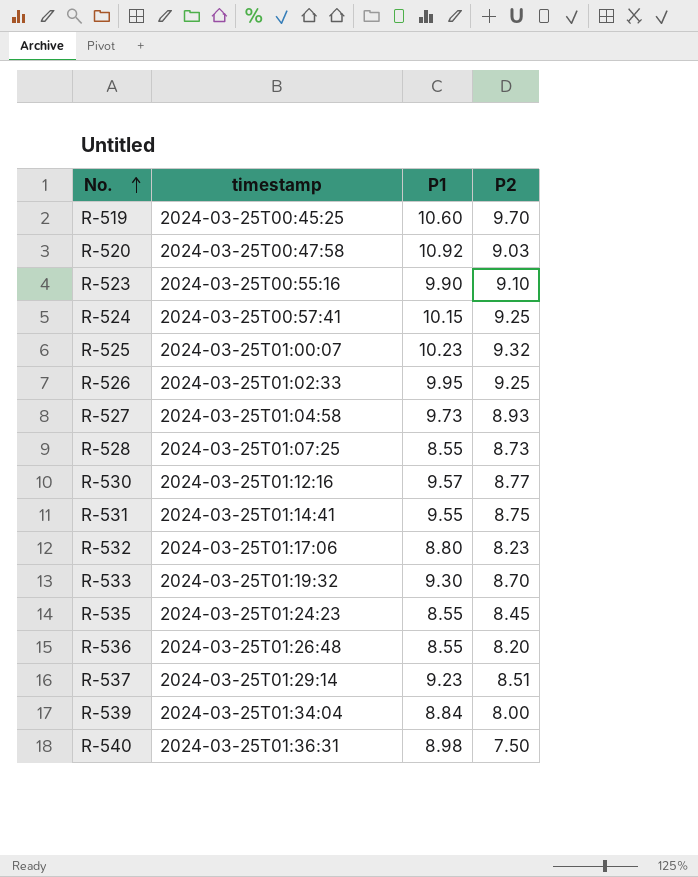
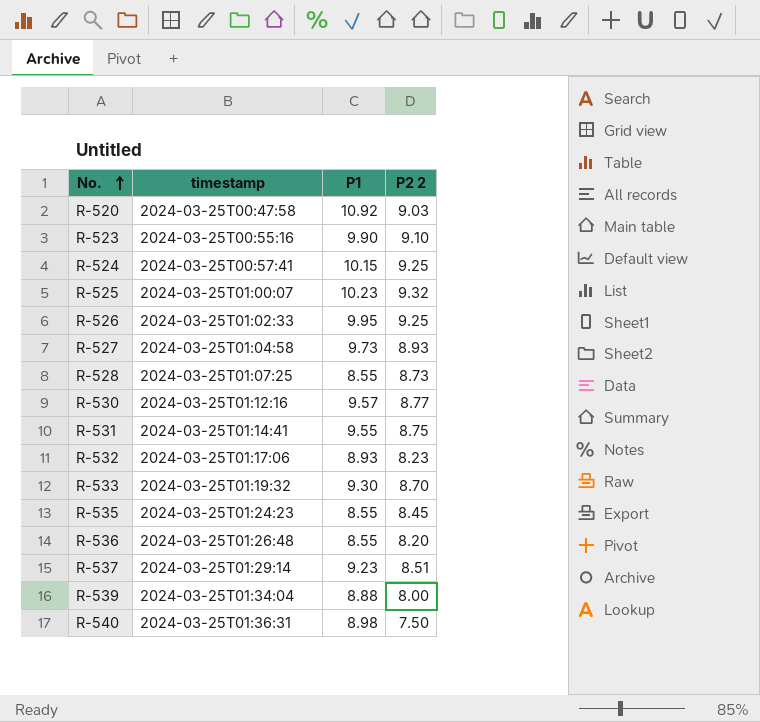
column name: P2 -> P2 2
row R-519: 2024-03-25T00:45:25 | 10.60 | 9.70 -> none
R-532 | P1: 8.80 -> 8.93
R-539 | P1: 8.84 -> 8.88

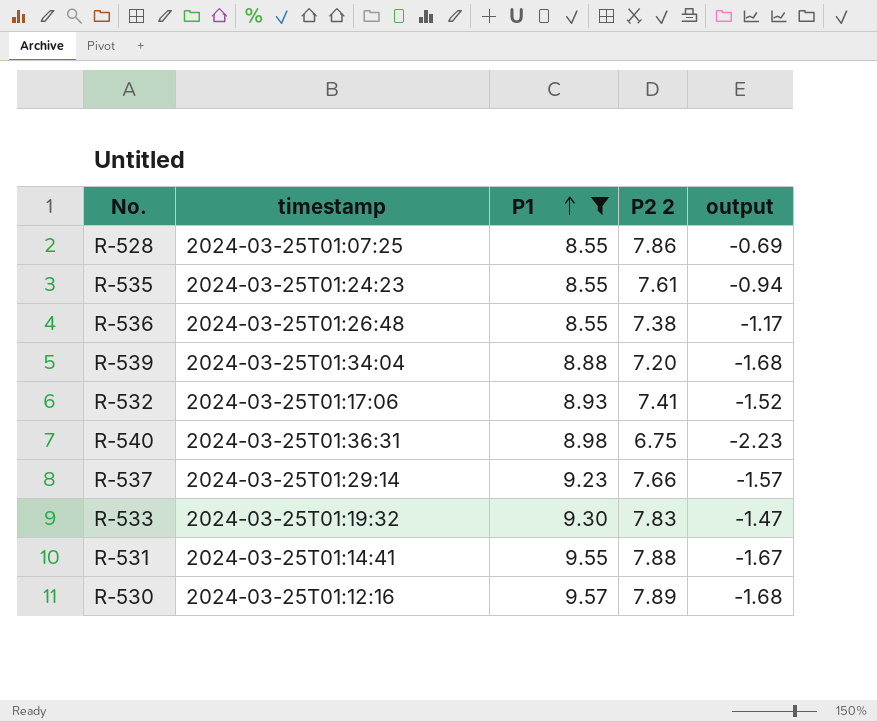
filter: none -> P1 <= 9.57
row order: No. ascending -> P1 ascending
column output | formula: none -> [P2 2] - [P1]
R-528 | P2 2: 8.73 -> 7.86
R-535 | P2 2: 8.45 -> 7.61
R-536 | P2 2: 8.20 -> 7.38
R-539 | P2 2: 8.00 -> 7.20
R-532 | P2 2: 8.23 -> 7.41
R-540 | P2 2: 7.50 -> 6.75
R-537 | P2 2: 8.51 -> 7.66
R-533 | P2 2: 8.70 -> 7.83
R-531 | P2 2: 8.75 -> 7.88
R-530 | P2 2: 8.77 -> 7.89

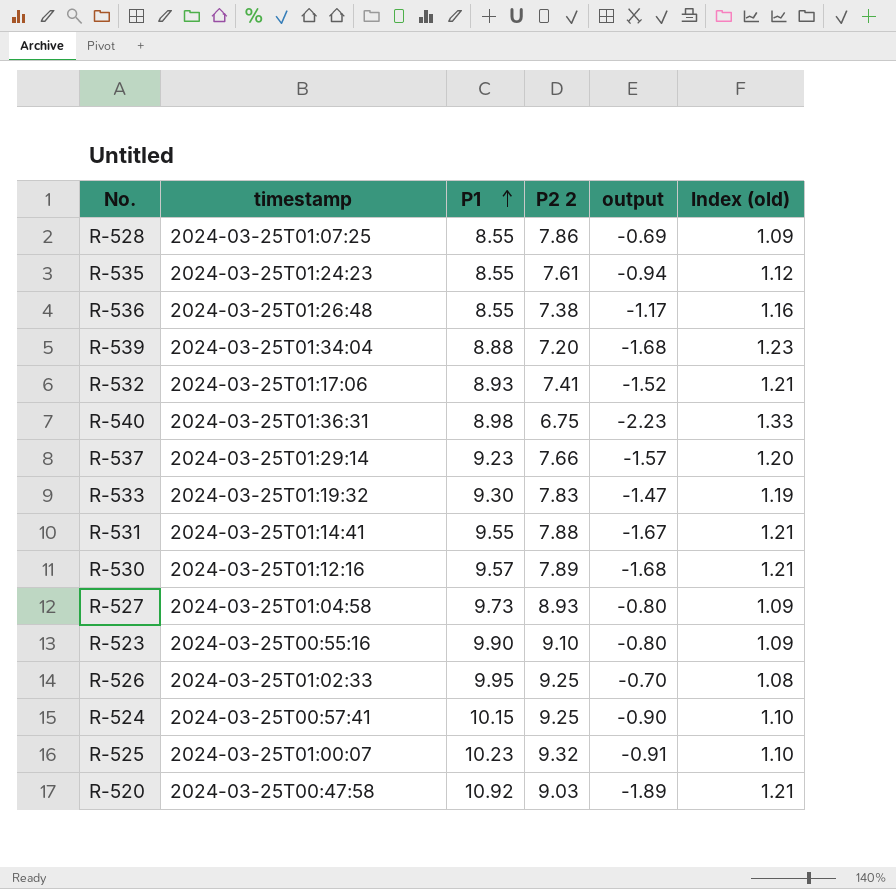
filter: P1 <= 9.57 -> none
column Index (old) | formula: none -> [P1] / [P2 2]

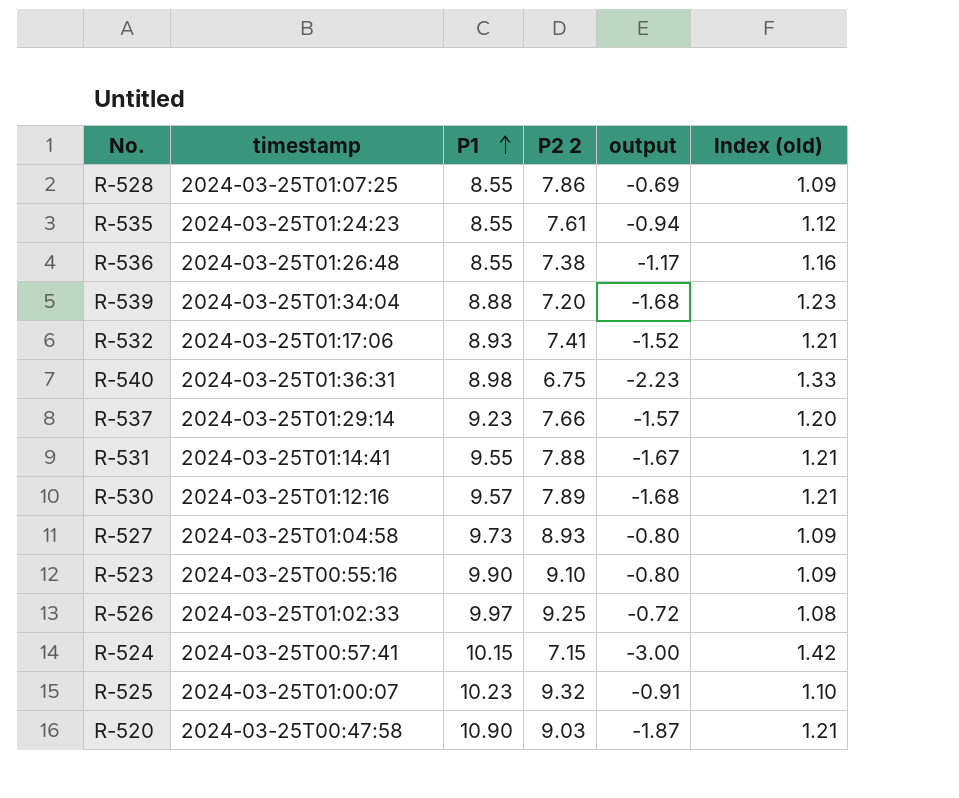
row R-533: 2024-03-25T01:19:32 | 9.30 | 7.83 | -1.47 | 1.19 -> none
R-526 | P1: 9.95 -> 9.97
R-526 | output: -0.70 -> -0.72
R-524 | P2 2: 9.25 -> 7.15
R-524 | output: -0.90 -> -3.00
R-524 | Index (old): 1.10 -> 1.42
R-520 | P1: 10.92 -> 10.90
R-520 | output: -1.89 -> -1.87

